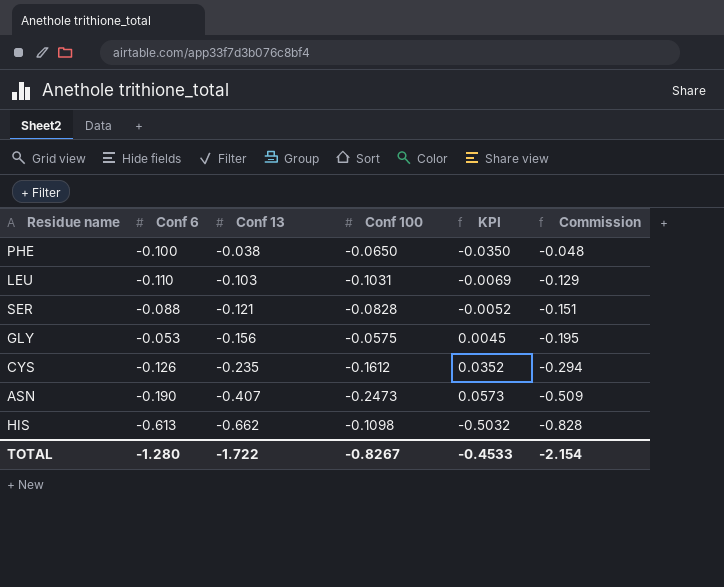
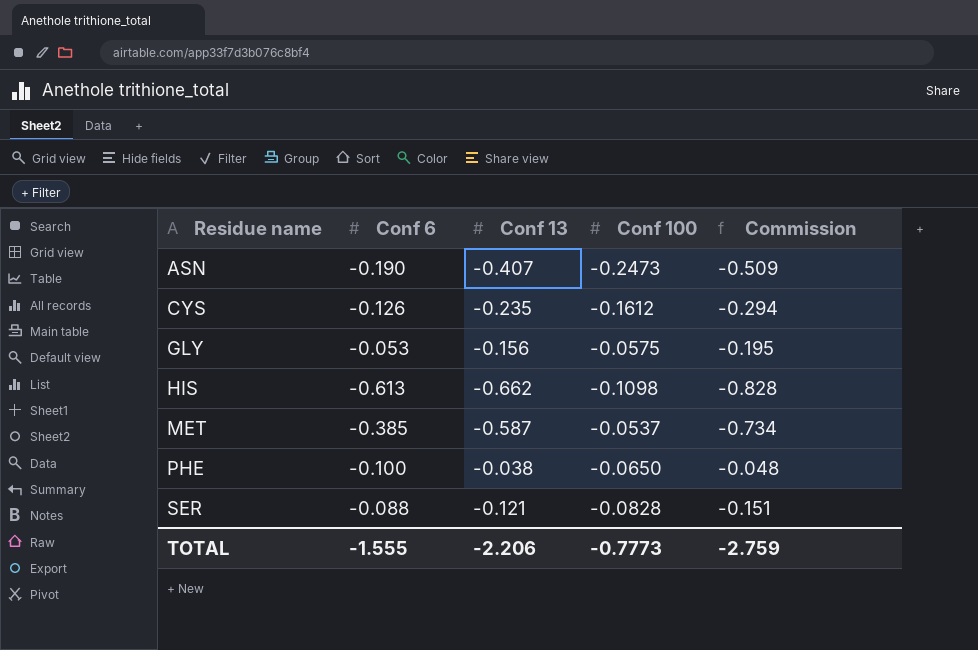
row order: Conf 13 descending -> Residue name ascending
column KPI | formula: [Conf 6] - [Conf 100] -> none
row LEU: -0.110 | -0.103 | -0.1031 | -0.0069 | -0.129 -> none
row MET: none -> -0.385 | -0.587 | -0.0537 | -0.734
TOTAL | Conf 6: -1.280 -> -1.555
TOTAL | Conf 13: -1.722 -> -2.206
TOTAL | Conf 100: -0.8267 -> -0.7773
TOTAL | Commission: -2.154 -> -2.759

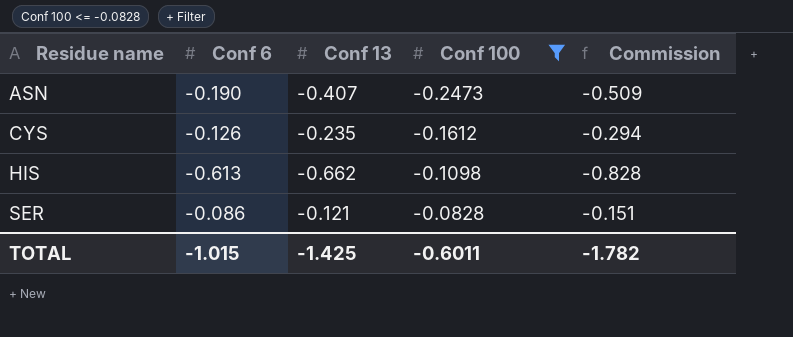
filter: none -> Conf 100 <= -0.0828
SER | Conf 6: -0.088 -> -0.086
TOTAL | Conf 6: -1.555 -> -1.015
TOTAL | Conf 13: -2.206 -> -1.425
TOTAL | Conf 100: -0.7773 -> -0.6011
TOTAL | Commission: -2.759 -> -1.782

